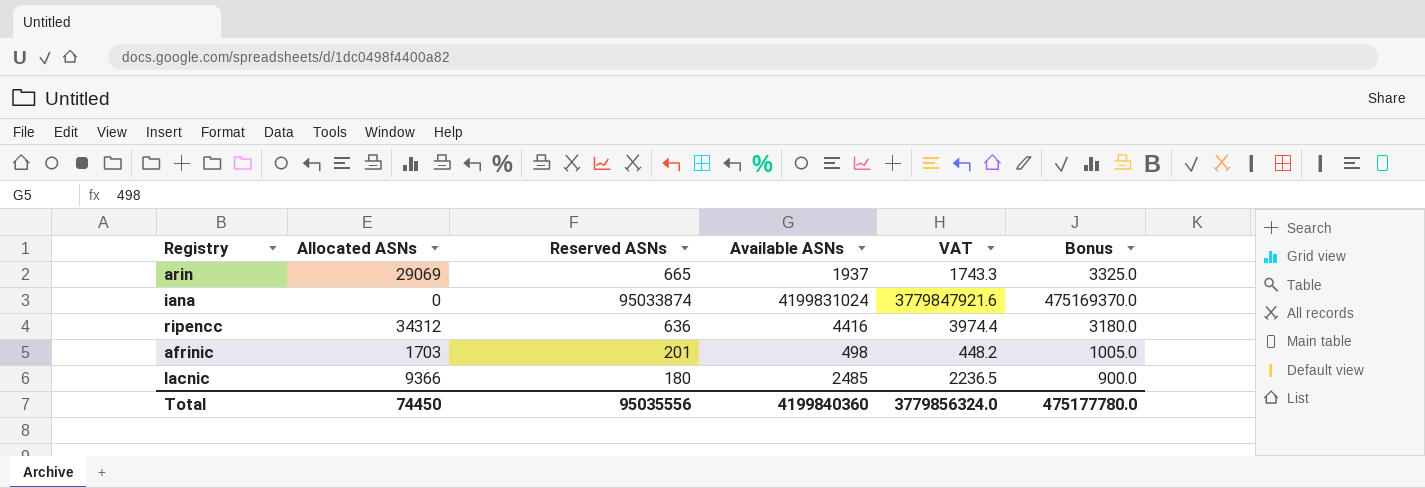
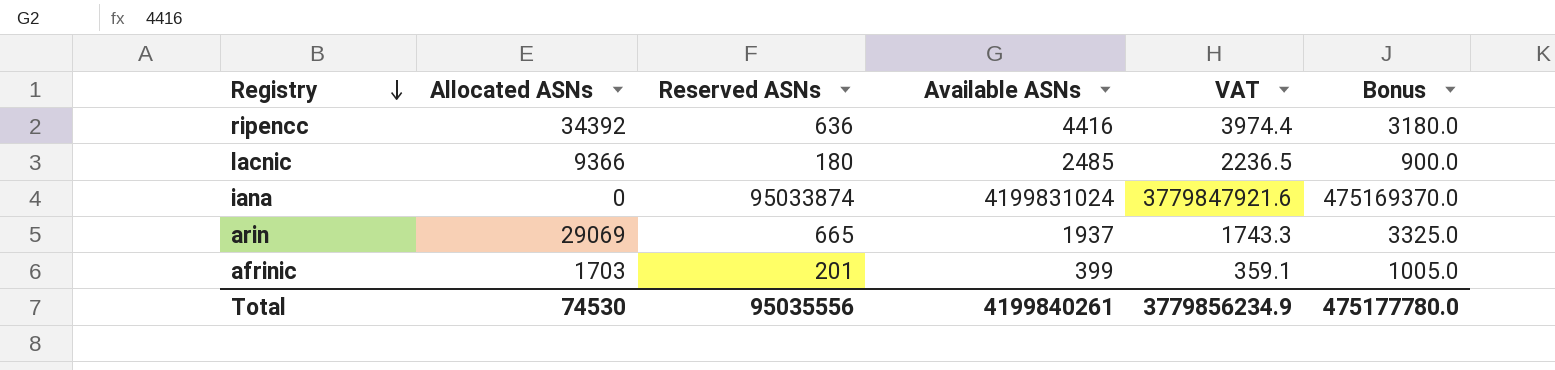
row order: none -> Registry descending
ripencc | Allocated ASNs: 34312 -> 34392
afrinic | Available ASNs: 498 -> 399
afrinic | VAT: 448.2 -> 359.1
Total | Allocated ASNs: 74450 -> 74530
Total | Available ASNs: 4199840360 -> 4199840261
Total | VAT: 3779856324.0 -> 3779856234.9

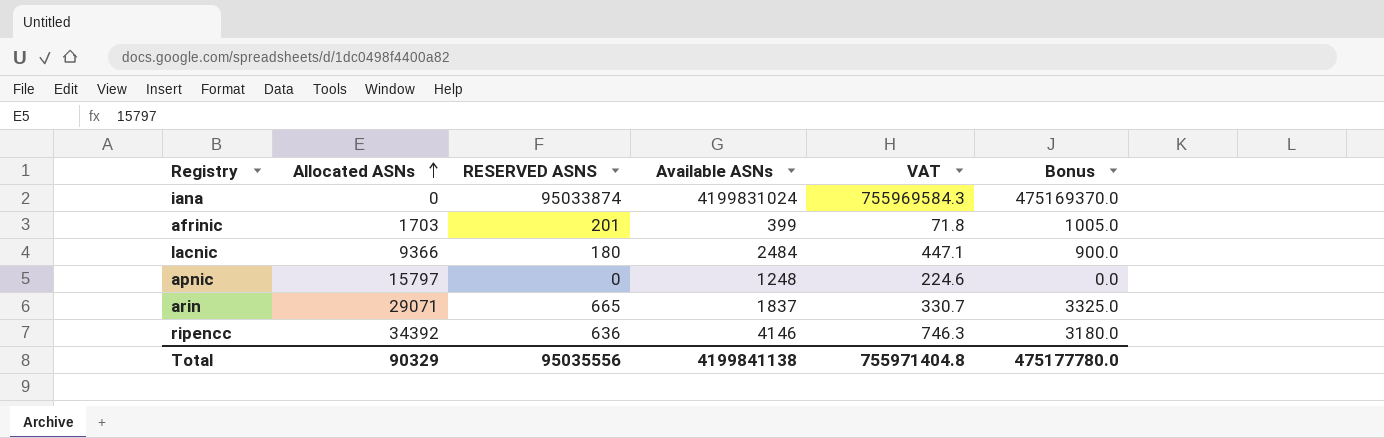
row order: Registry descending -> Allocated ASNs ascending
column name: Reserved ASNs -> RESERVED ASNS
column VAT | formula: [Available ASNs] * 0.9 -> [Available ASNs] * 0.18
lacnic | Available ASNs: 2485 -> 2484
row apnic: none -> 15797 | 0 | 1248 | 224.6 | 0.0
arin | Allocated ASNs: 29069 -> 29071
arin | Available ASNs: 1937 -> 1837
ripencc | Available ASNs: 4416 -> 4146
Total | Allocated ASNs: 74530 -> 90329
Total | Available ASNs: 4199840261 -> 4199841138
Total | VAT: 3779856234.9 -> 755971404.8

